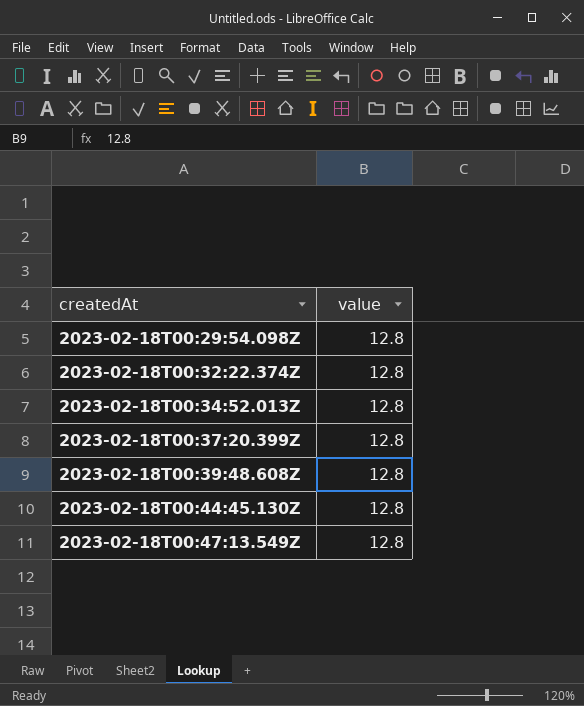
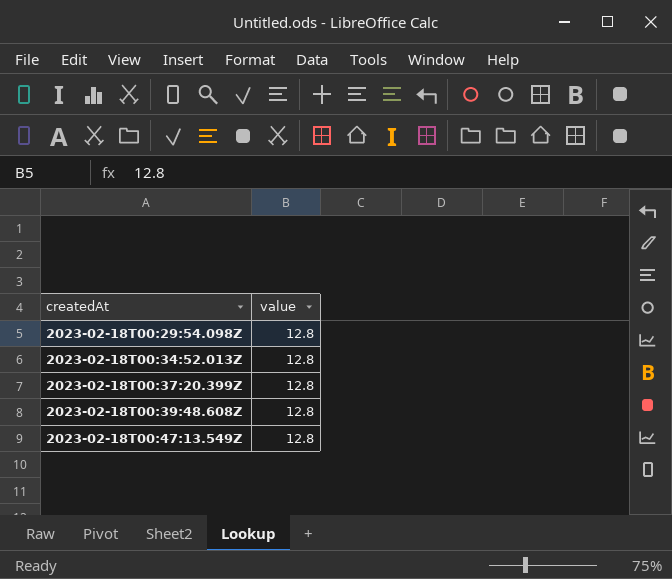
row 2023-02-18T00:32:22.374Z: 12.8 -> none
row 2023-02-18T00:44:45.130Z: 12.8 -> none

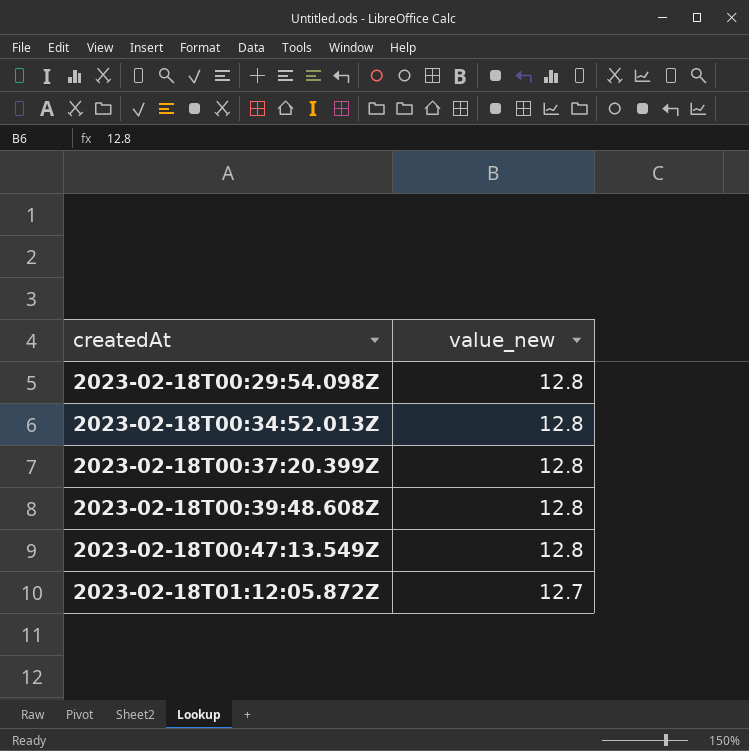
column name: value -> value_new
row 2023-02-18T01:12:05.872Z: none -> 12.7

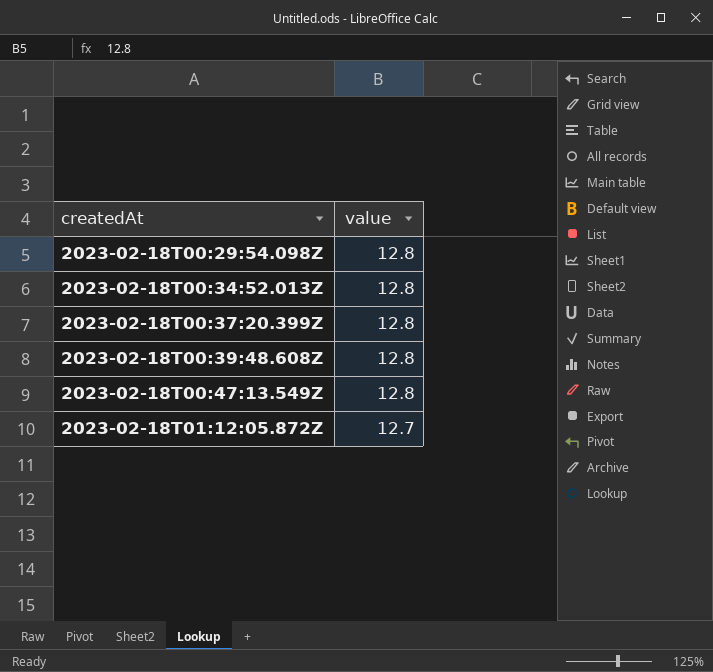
column name: value_new -> value

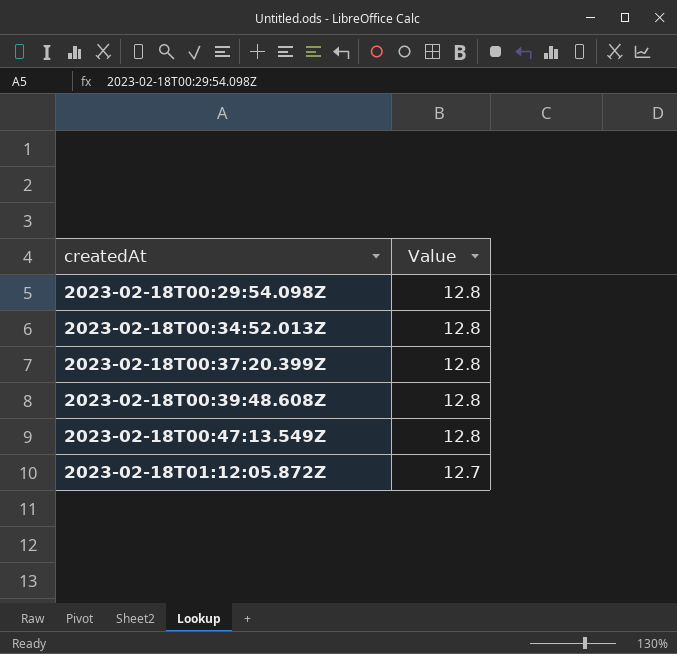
column name: value -> Value

